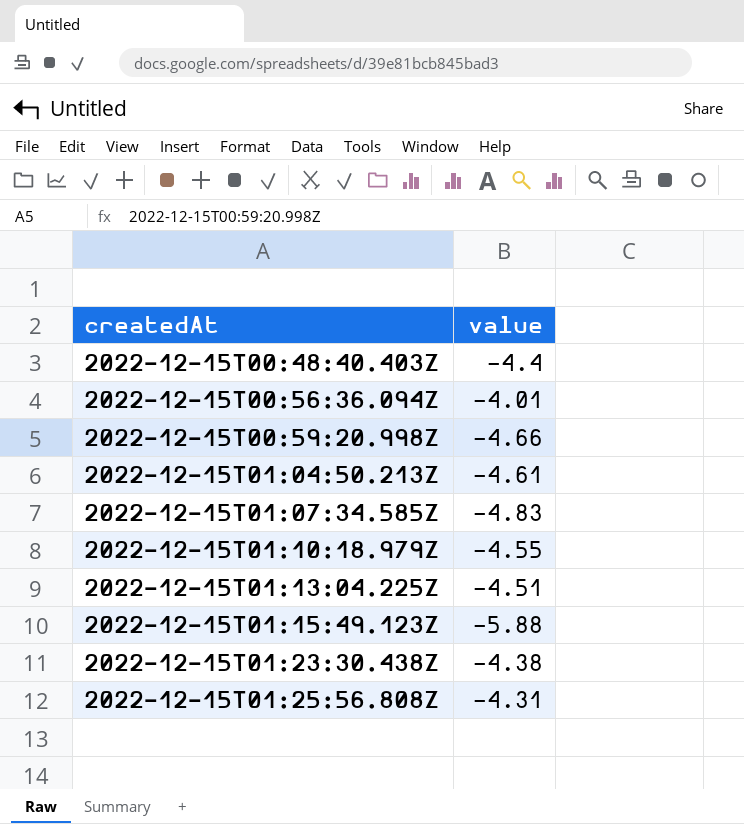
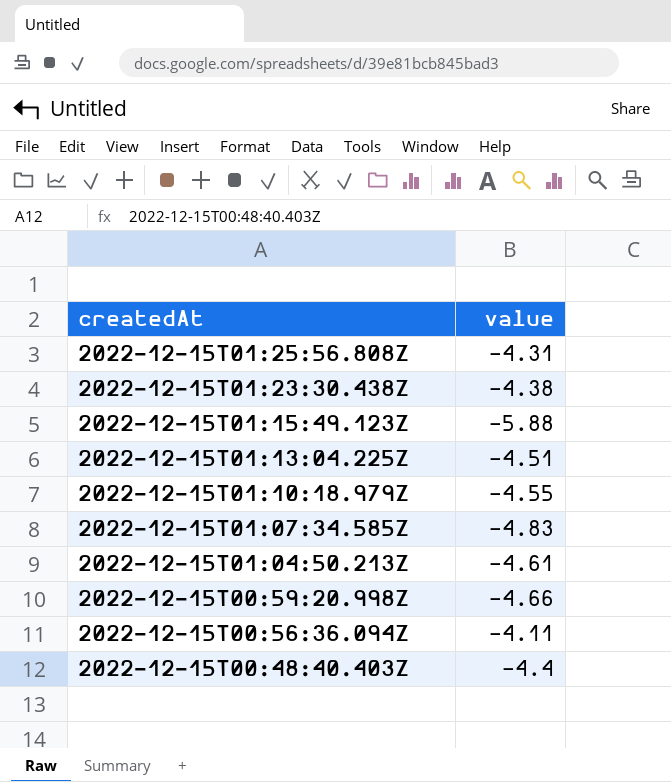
row order: createdAt ascending -> createdAt descending
2022-12-15T00:56:36.094Z | value: -4.01 -> -4.11

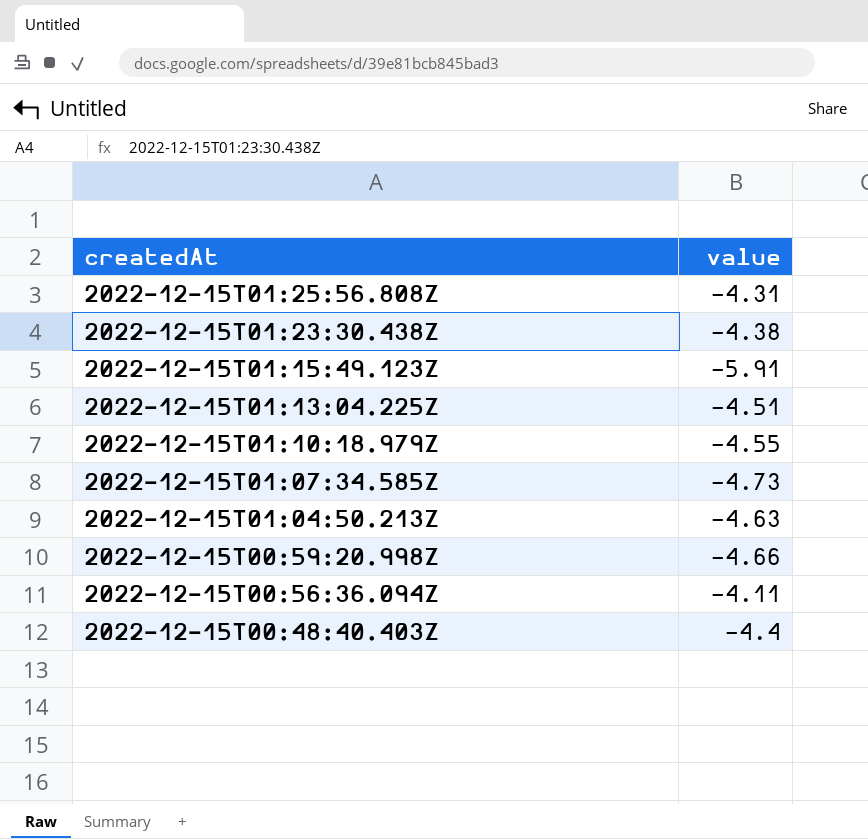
2022-12-15T01:15:49.123Z | value: -5.88 -> -5.91
2022-12-15T01:07:34.585Z | value: -4.83 -> -4.73
2022-12-15T01:04:50.213Z | value: -4.61 -> -4.63

